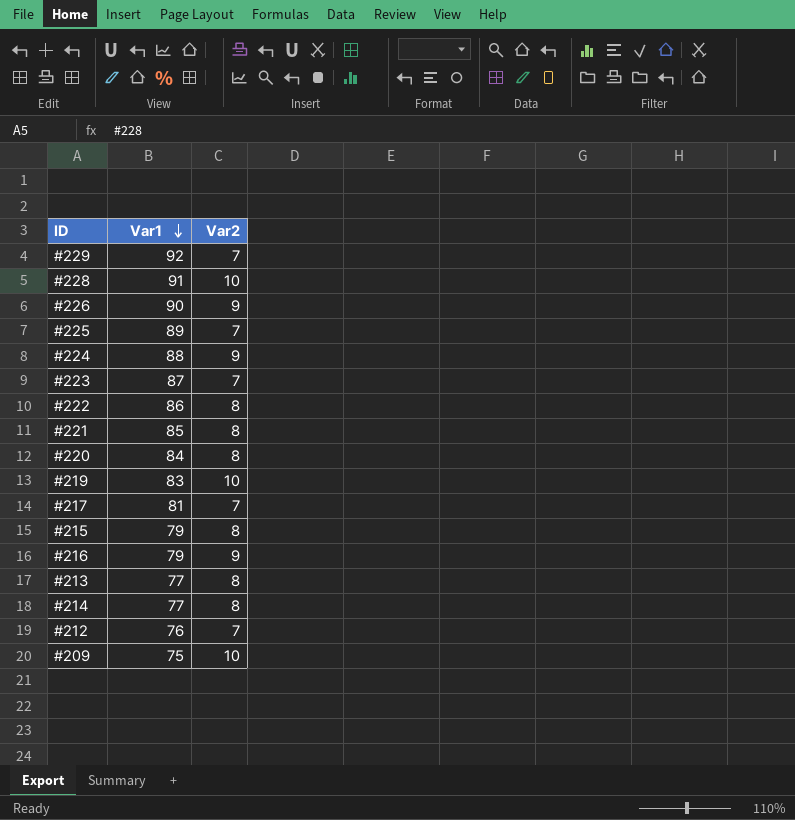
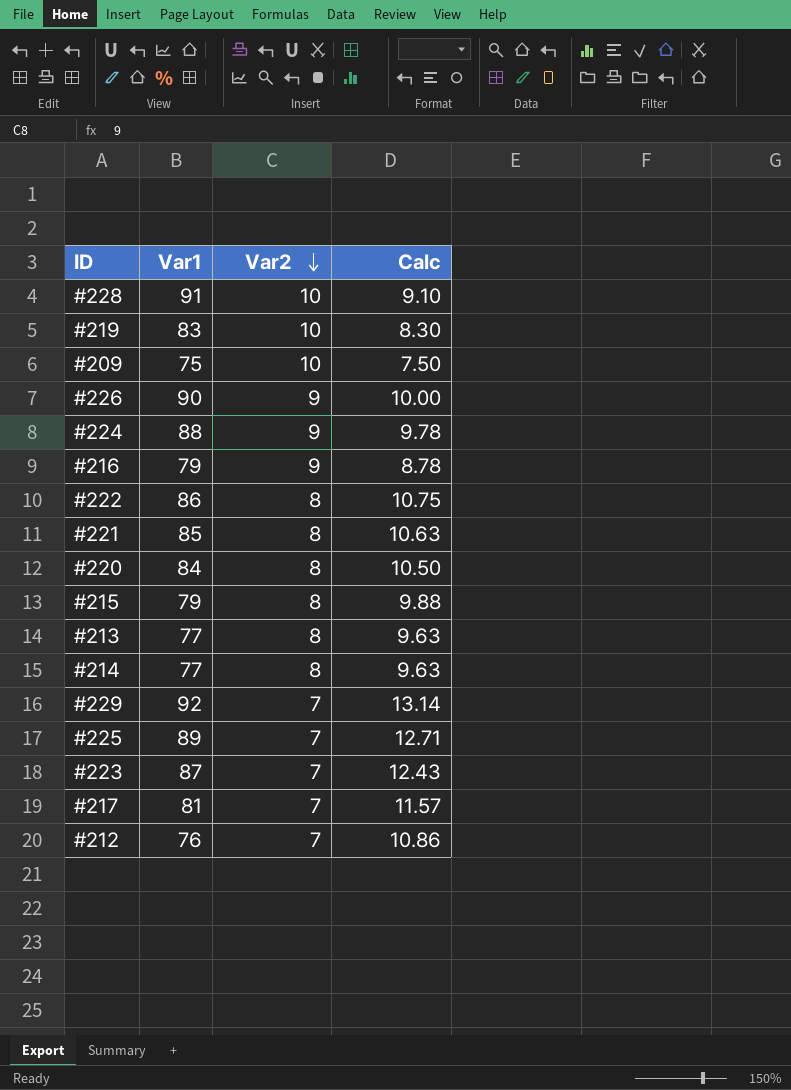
row order: Var1 descending -> Var2 descending
column Calc | formula: none -> [Var1] / [Var2]

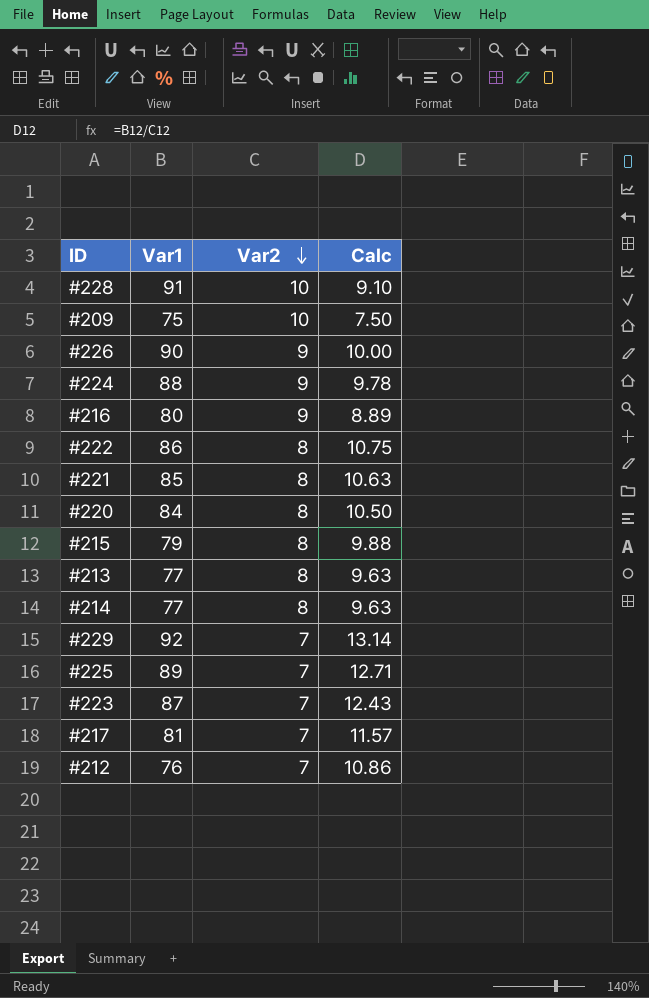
row #219: 83 | 10 | 8.30 -> none
#216 | Var1: 79 -> 80
#216 | Calc: 8.78 -> 8.89

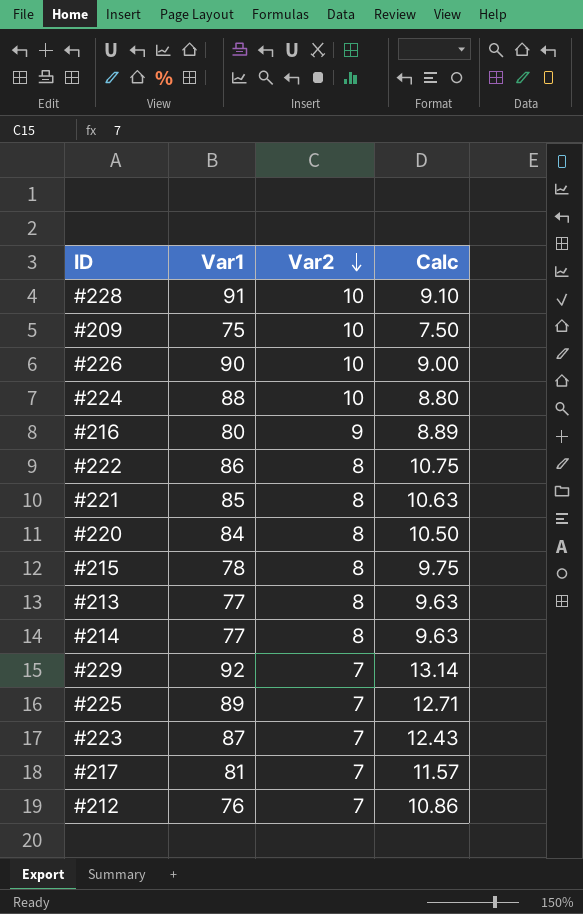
#226 | Var2: 9 -> 10
#226 | Calc: 10.00 -> 9.00
#224 | Var2: 9 -> 10
#224 | Calc: 9.78 -> 8.80
#215 | Var1: 79 -> 78
#215 | Calc: 9.88 -> 9.75

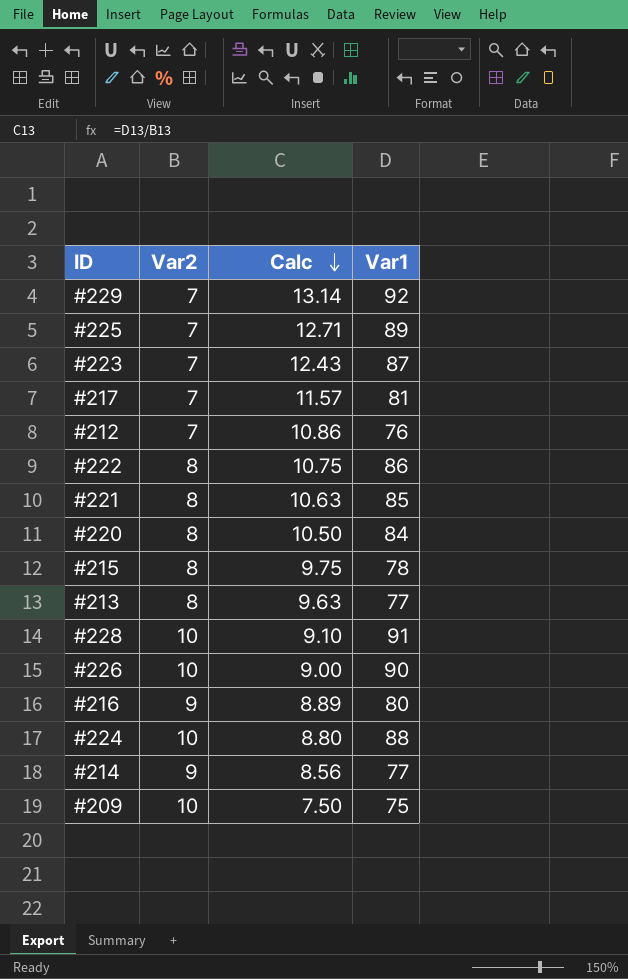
row order: Var2 descending -> Calc descending
column Var1 | position: 2 -> 4
#214 | Var2: 8 -> 9
#214 | Calc: 9.63 -> 8.56

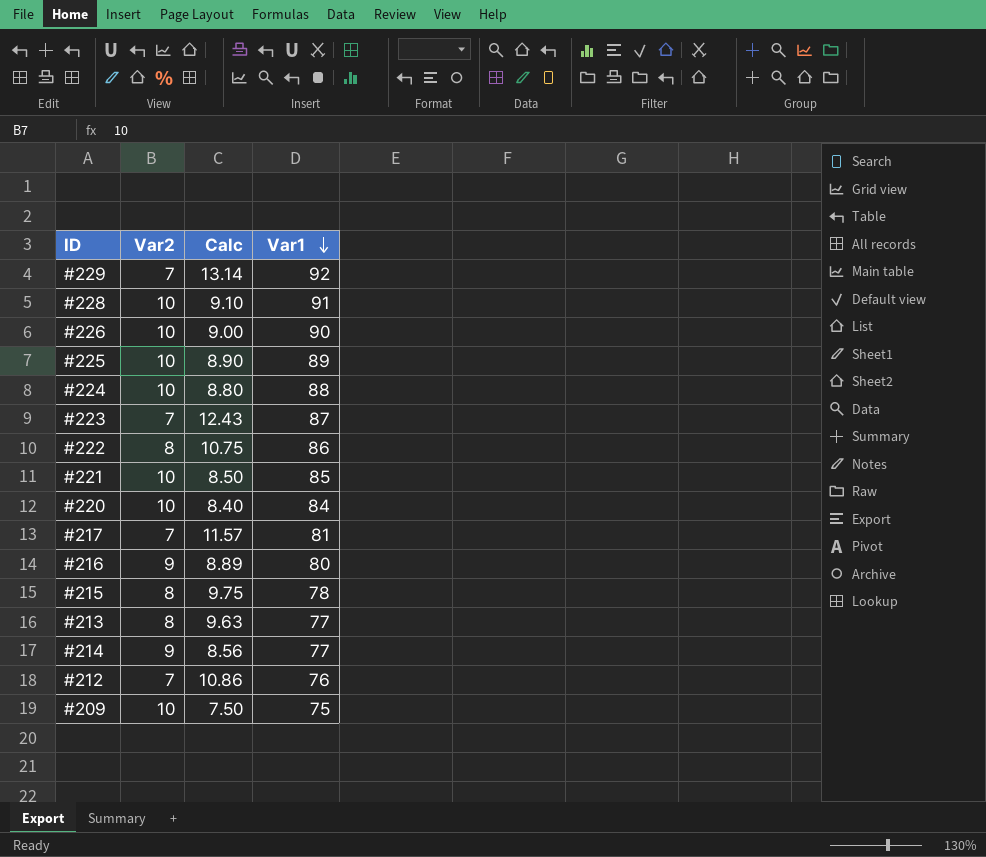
row order: Calc descending -> Var1 descending
#225 | Var2: 7 -> 10
#225 | Calc: 12.71 -> 8.90
#221 | Var2: 8 -> 10
#221 | Calc: 10.63 -> 8.50
#220 | Var2: 8 -> 10
#220 | Calc: 10.50 -> 8.40

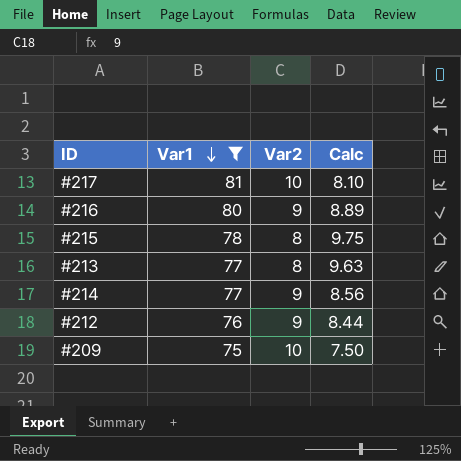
filter: none -> Var1 <= 81
column Var1 | position: 4 -> 2
#217 | Var2: 7 -> 10
#217 | Calc: 11.57 -> 8.10
#212 | Var2: 7 -> 9
#212 | Calc: 10.86 -> 8.44

